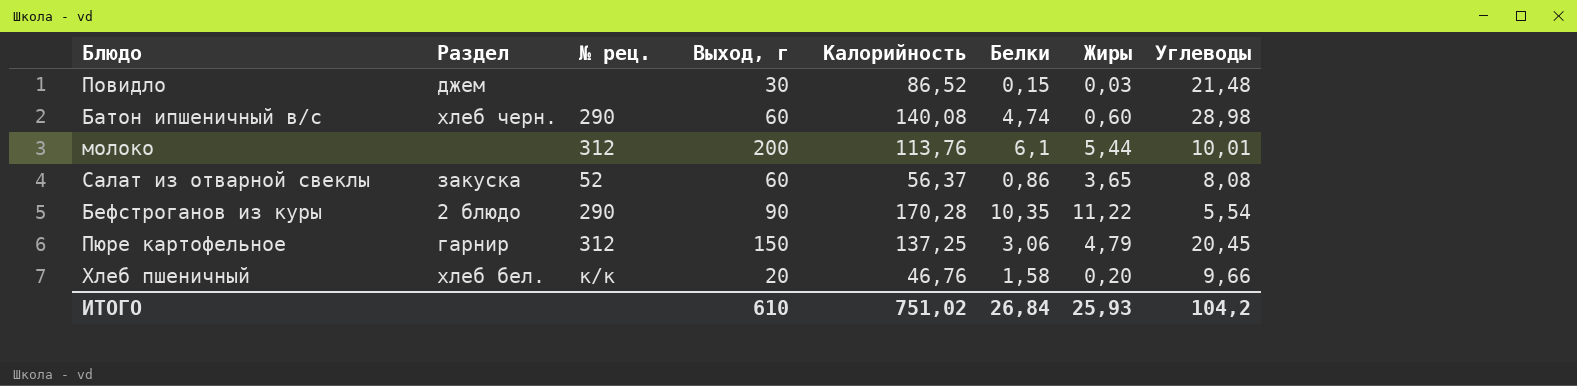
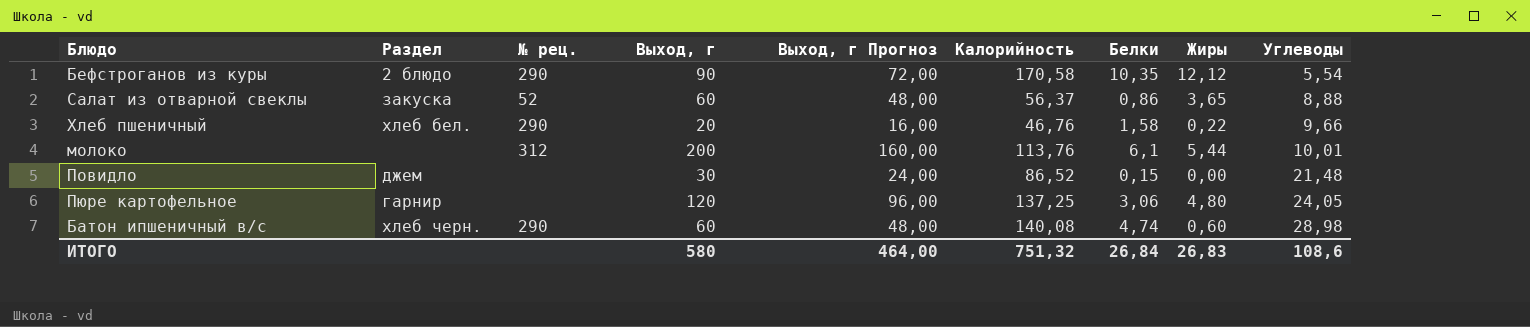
row order: none -> Углеводы ascending
column Выход, г Прогноз | formula: none -> [Выход, г] * 0,8
Бефстроганов из куры | Калорийность: 170,28 -> 170,58
Бефстроганов из куры | Жиры: 11,22 -> 12,12
Салат из отварной свеклы | Углеводы: 8,08 -> 8,88
Хлеб пшеничный | № рец.: к/к -> 290
Хлеб пшеничный | Жиры: 0,20 -> 0,22
Повидло | Жиры: 0,03 -> 0,00
Пюре картофельное | № рец.: 312 -> none
Пюре картофельное | Выход, г: 150 -> 120
Пюре картофельное | Жиры: 4,79 -> 4,80
Пюре картофельное | Углеводы: 20,45 -> 24,05
ИТОГО | Выход, г: 610 -> 580
ИТОГО | Калорийность: 751,02 -> 751,32
ИТОГО | Жиры: 25,93 -> 26,83
ИТОГО | Углеводы: 104,2 -> 108,6

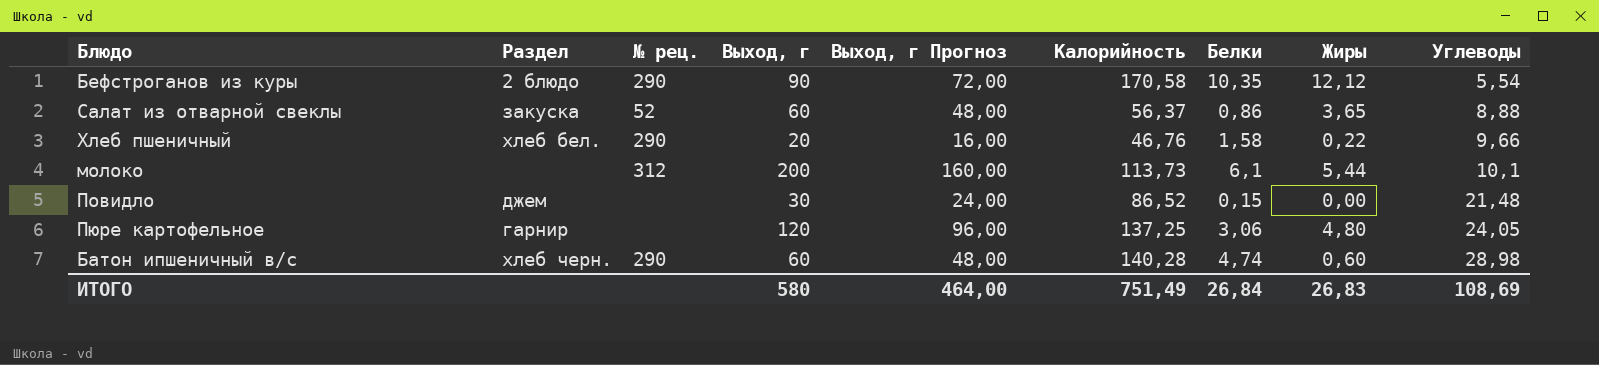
молоко | Калорийность: 113,76 -> 113,73
молоко | Углеводы: 10,01 -> 10,1
Батон ипшеничный в/с | Калорийность: 140,08 -> 140,28
ИТОГО | Калорийность: 751,32 -> 751,49
ИТОГО | Углеводы: 108,6 -> 108,69

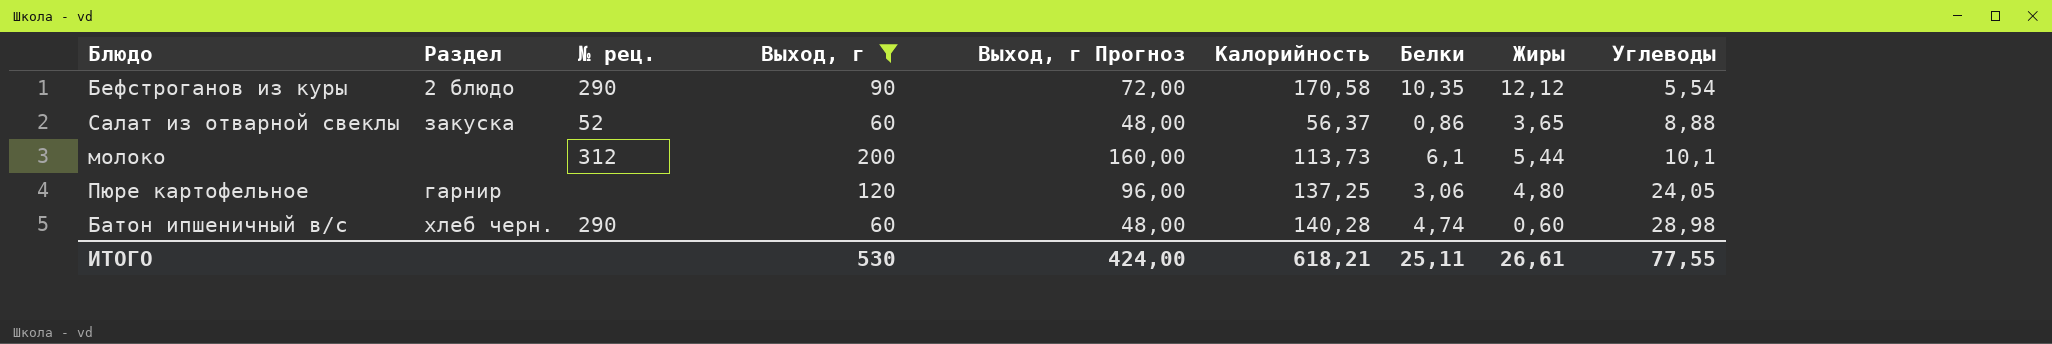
filter: none -> Выход, г >= 60
ИТОГО | Выход, г: 580 -> 530
ИТОГО | Выход, г Прогноз: 464,00 -> 424,00
ИТОГО | Калорийность: 751,49 -> 618,21
ИТОГО | Белки: 26,84 -> 25,11
ИТОГО | Жиры: 26,83 -> 26,61
ИТОГО | Углеводы: 108,69 -> 77,55

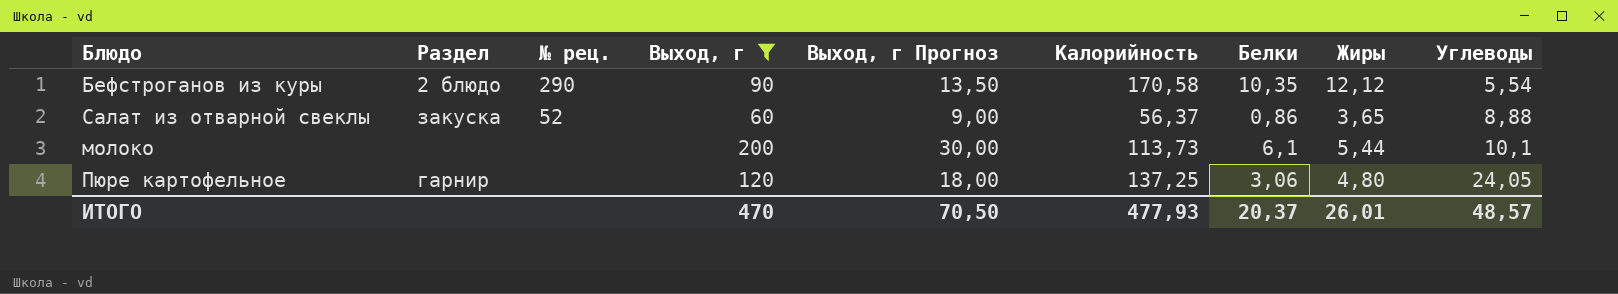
column Выход, г Прогноз | formula: [Выход, г] * 0,8 -> [Выход, г] * 0,15
row Батон ипшеничный в/с: хлеб черн. | 290 | 60 | 48,00 | 140,28 | 4,74 | 0,60 | 28,98 -> none
молоко | № рец.: 312 -> none
ИТОГО | Выход, г: 530 -> 470
ИТОГО | Выход, г Прогноз: 424,00 -> 70,50
ИТОГО | Калорийность: 618,21 -> 477,93
ИТОГО | Белки: 25,11 -> 20,37
ИТОГО | Жиры: 26,61 -> 26,01
ИТОГО | Углеводы: 77,55 -> 48,57

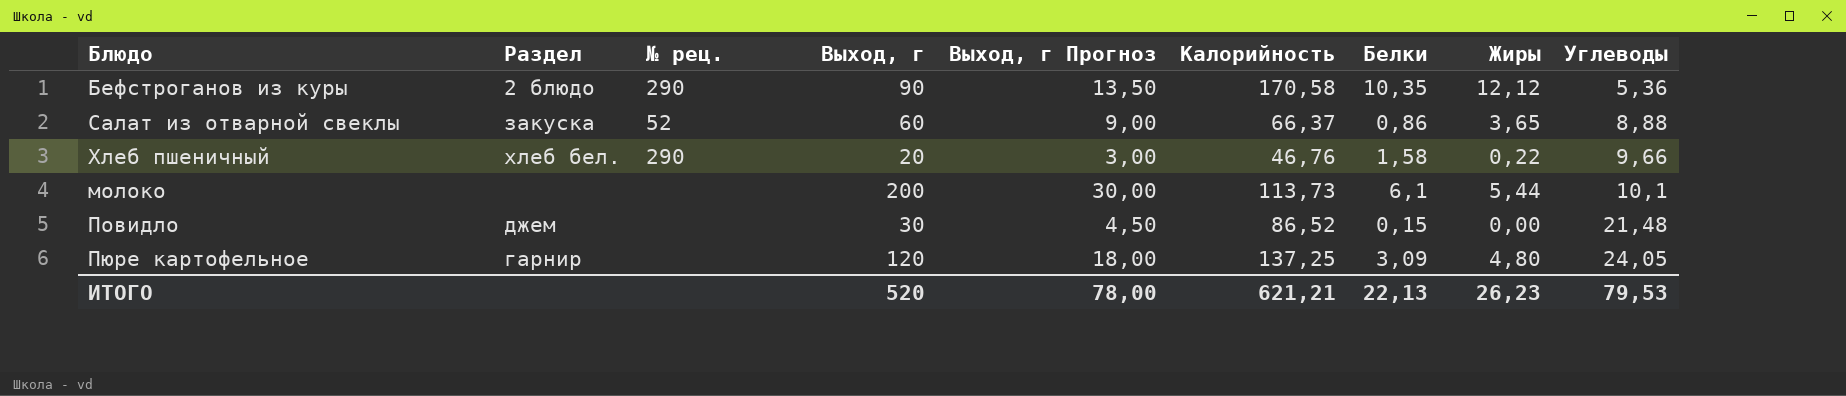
filter: Выход, г >= 60 -> none
Бефстроганов из куры | Углеводы: 5,54 -> 5,36
Салат из отварной свеклы | Калорийность: 56,37 -> 66,37
Пюре картофельное | Белки: 3,06 -> 3,09
ИТОГО | Выход, г: 470 -> 520
ИТОГО | Выход, г Прогноз: 70,50 -> 78,00
ИТОГО | Калорийность: 477,93 -> 621,21
ИТОГО | Белки: 20,37 -> 22,13
ИТОГО | Жиры: 26,01 -> 26,23
ИТОГО | Углеводы: 48,57 -> 79,53

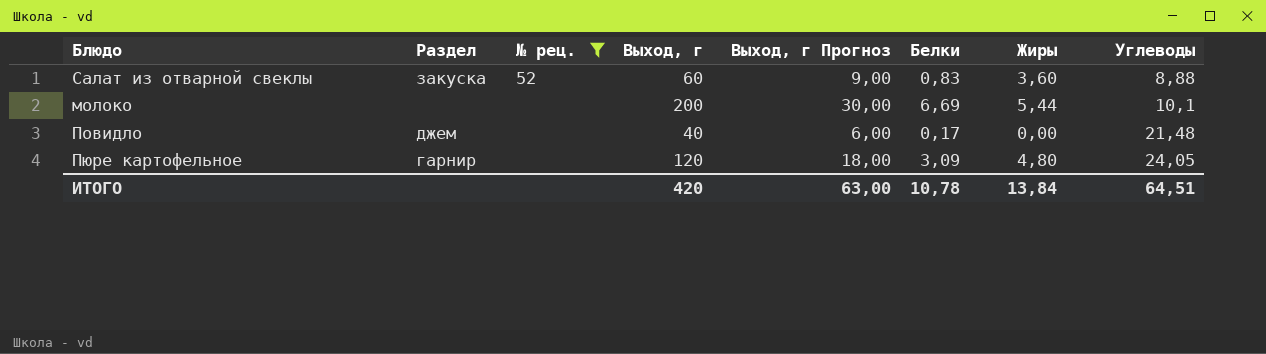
filter: none -> № рец. != 290
column Калорийность | position: 6 -> none
Салат из отварной свеклы | Белки: 0,86 -> 0,83
Салат из отварной свеклы | Жиры: 3,65 -> 3,60
молоко | Белки: 6,1 -> 6,69
Повидло | Выход, г: 30 -> 40
Повидло | Выход, г Прогноз: 4,50 -> 6,00
Повидло | Белки: 0,15 -> 0,17
ИТОГО | Выход, г: 520 -> 420
ИТОГО | Выход, г Прогноз: 78,00 -> 63,00
ИТОГО | Белки: 22,13 -> 10,78
ИТОГО | Жиры: 26,23 -> 13,84
ИТОГО | Углеводы: 79,53 -> 64,51

